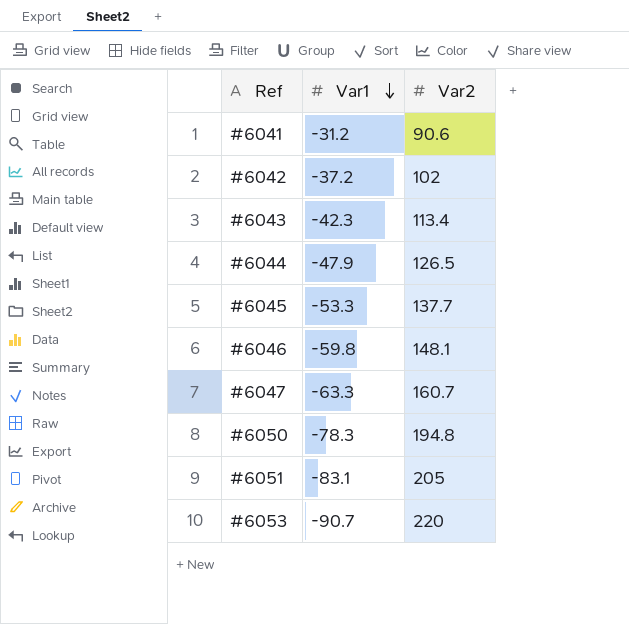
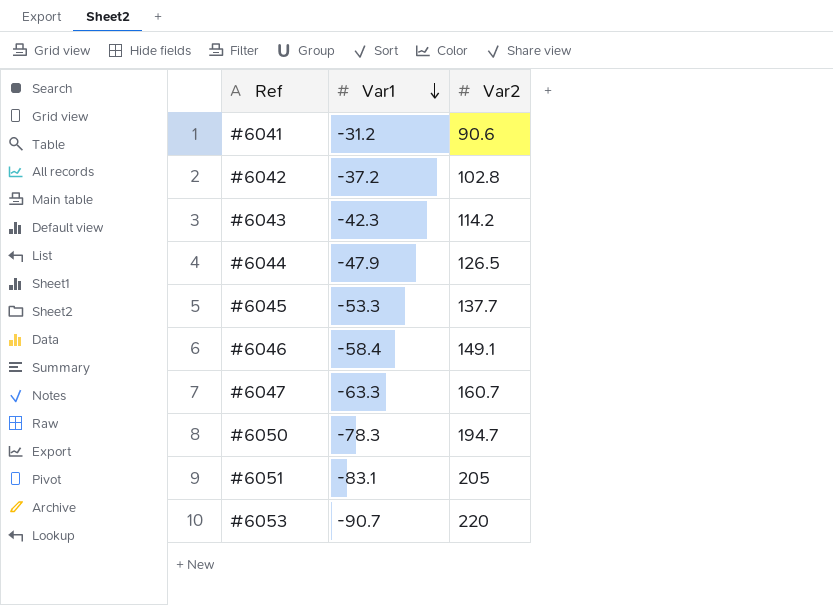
#6042 | Var2: 102 -> 102.8
#6043 | Var2: 113.4 -> 114.2
#6046 | Var1: -59.8 -> -58.4
#6046 | Var2: 148.1 -> 149.1
#6050 | Var2: 194.8 -> 194.7

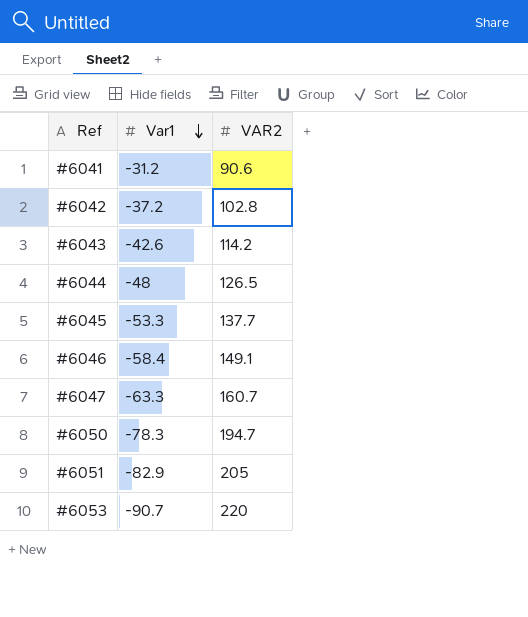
column name: Var2 -> VAR2
#6043 | Var1: -42.3 -> -42.6
#6044 | Var1: -47.9 -> -48
#6051 | Var1: -83.1 -> -82.9

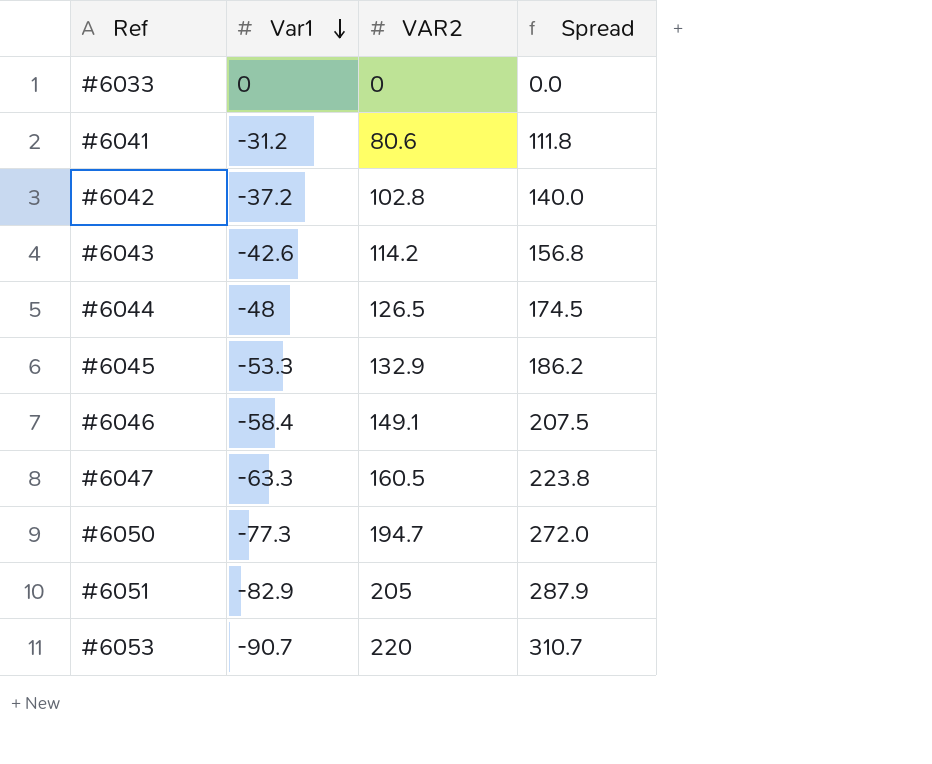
column Spread | formula: none -> [VAR2] - [Var1]
row #6033: none -> 0 | 0 | 0.0
#6041 | VAR2: 90.6 -> 80.6
#6045 | VAR2: 137.7 -> 132.9
#6047 | VAR2: 160.7 -> 160.5
#6050 | Var1: -78.3 -> -77.3

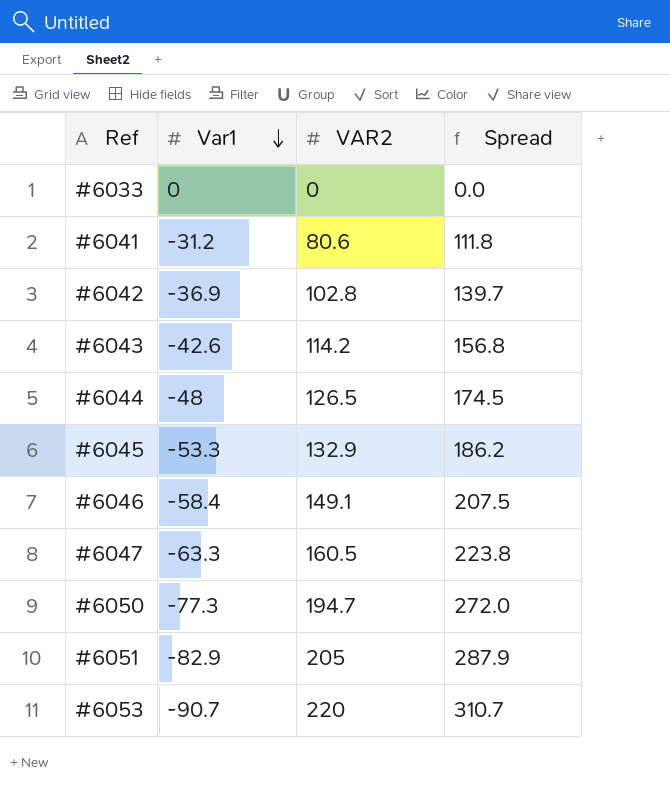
#6042 | Var1: -37.2 -> -36.9
#6042 | Spread: 140.0 -> 139.7

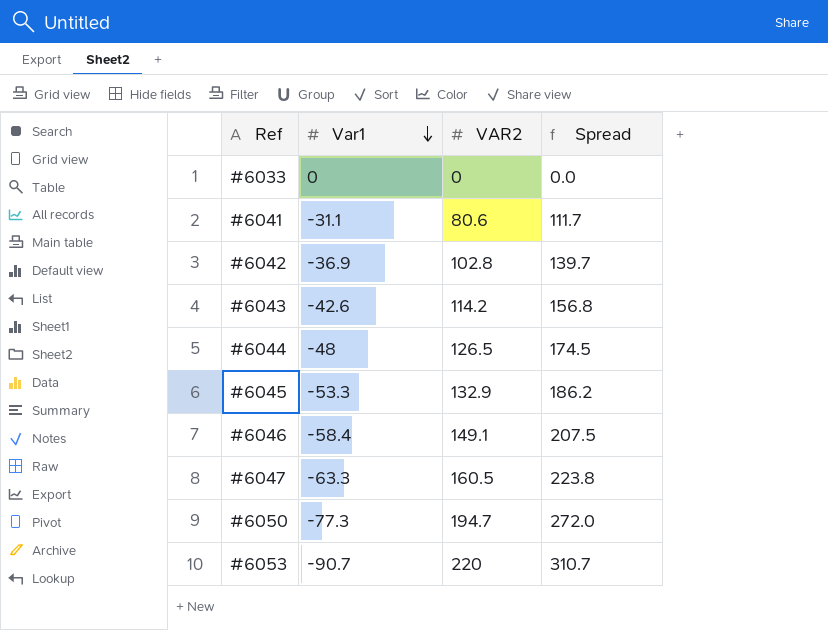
row #6051: -82.9 | 205 | 287.9 -> none
#6041 | Var1: -31.2 -> -31.1
#6041 | Spread: 111.8 -> 111.7

